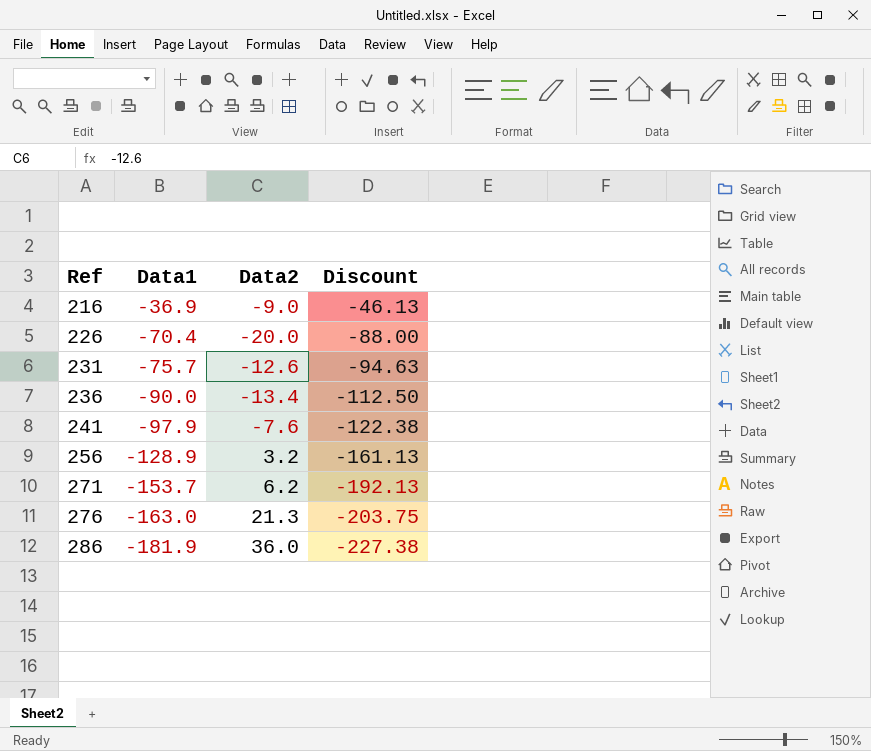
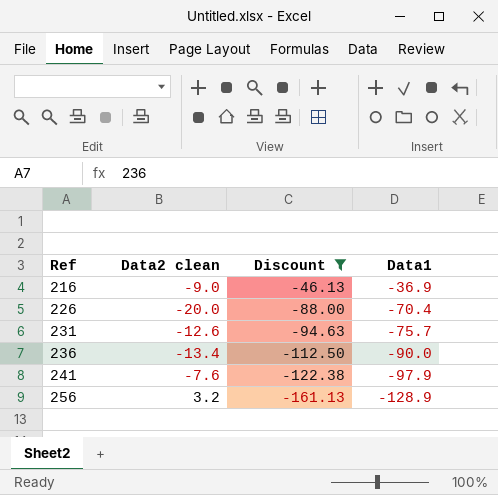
filter: none -> Discount >= -161.13
column name: Data2 -> Data2 clean
column Data1 | position: 2 -> 4

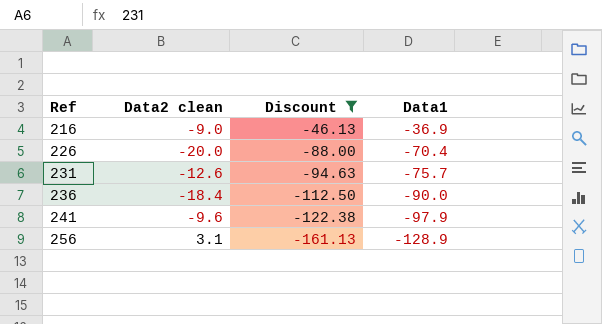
236 | Data2 clean: -13.4 -> -18.4
241 | Data2 clean: -7.6 -> -9.6
256 | Data2 clean: 3.2 -> 3.1

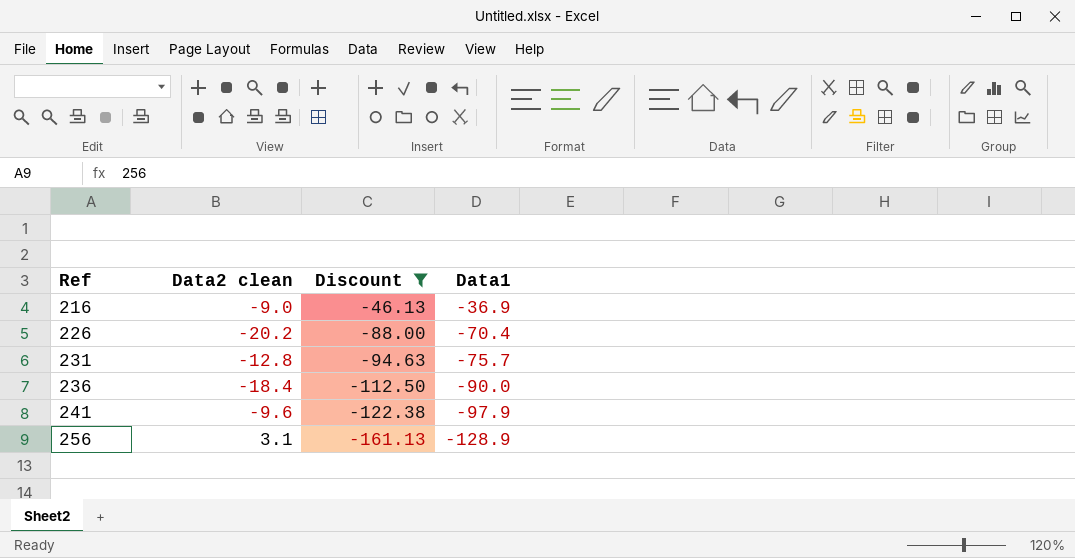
226 | Data2 clean: -20.0 -> -20.2
231 | Data2 clean: -12.6 -> -12.8

